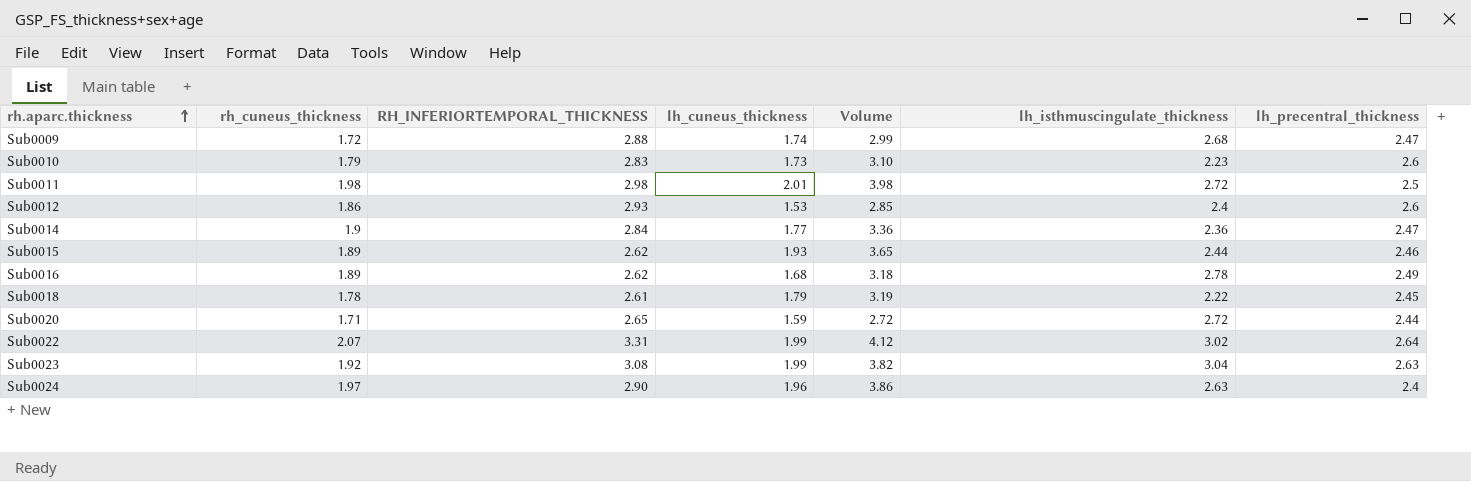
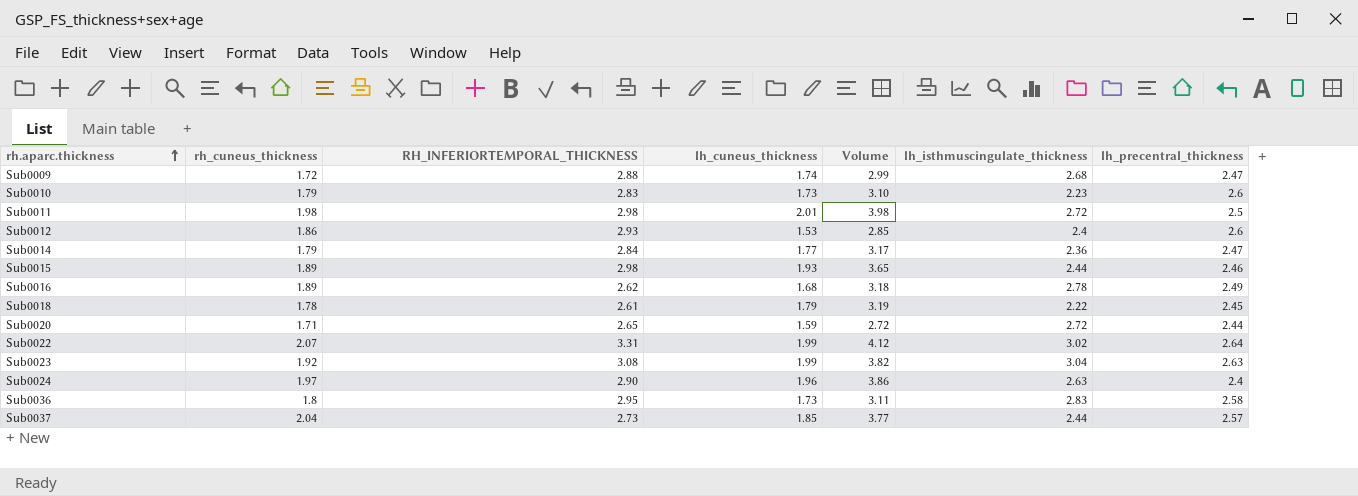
Sub0014 | rh_cuneus_thickness: 1.9 -> 1.79
Sub0014 | Volume: 3.36 -> 3.17
Sub0015 | RH_INFERIORTEMPORAL_THICKNESS: 2.62 -> 2.98
row Sub0036: none -> 1.8 | 2.95 | 1.73 | 3.11 | 2.83 | 2.58
row Sub0037: none -> 2.04 | 2.73 | 1.85 | 3.77 | 2.44 | 2.57

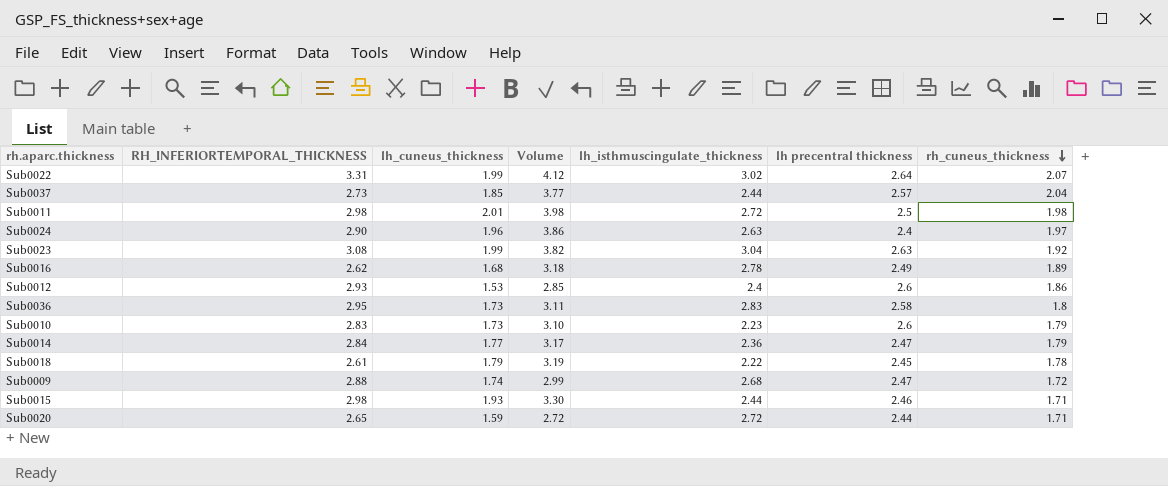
row order: rh.aparc.thickness ascending -> rh_cuneus_thickness descending
column name: lh_precentral_thickness -> lh precentral thickness
column rh_cuneus_thickness | position: 2 -> 7
Sub0015 | Volume: 3.65 -> 3.30
Sub0015 | rh_cuneus_thickness: 1.89 -> 1.71

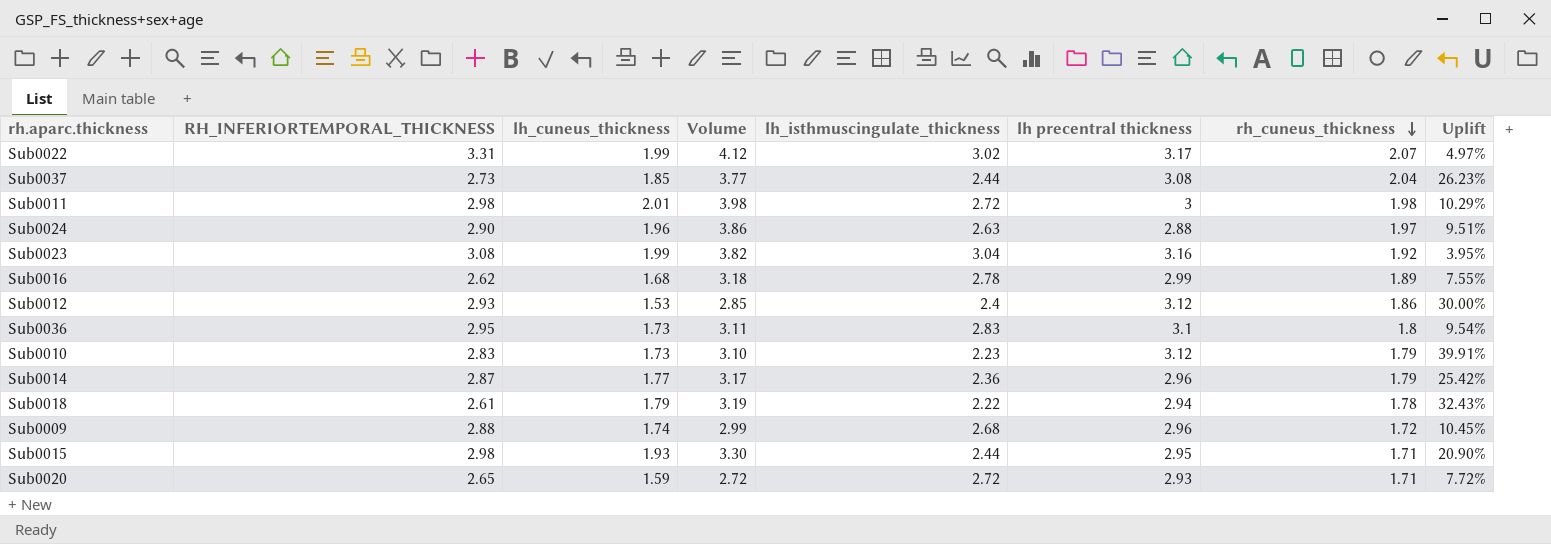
column Uplift | formula: none -> ([lh precentral thickness] - [lh_isthmuscingulate_thickness]) / [lh_isthmuscingulate_thickness]
Sub0022 | lh precentral thickness: 2.64 -> 3.17
Sub0037 | lh precentral thickness: 2.57 -> 3.08
Sub0011 | lh precentral thickness: 2.5 -> 3
Sub0024 | lh precentral thickness: 2.4 -> 2.88
Sub0023 | lh precentral thickness: 2.63 -> 3.16
Sub0016 | lh precentral thickness: 2.49 -> 2.99
Sub0012 | lh precentral thickness: 2.6 -> 3.12
Sub0036 | lh precentral thickness: 2.58 -> 3.1
Sub0010 | lh precentral thickness: 2.6 -> 3.12
Sub0014 | RH_INFERIORTEMPORAL_THICKNESS: 2.84 -> 2.87
Sub0014 | lh precentral thickness: 2.47 -> 2.96
Sub0018 | lh precentral thickness: 2.45 -> 2.94
Sub0009 | lh precentral thickness: 2.47 -> 2.96
Sub0015 | lh precentral thickness: 2.46 -> 2.95
Sub0020 | lh precentral thickness: 2.44 -> 2.93

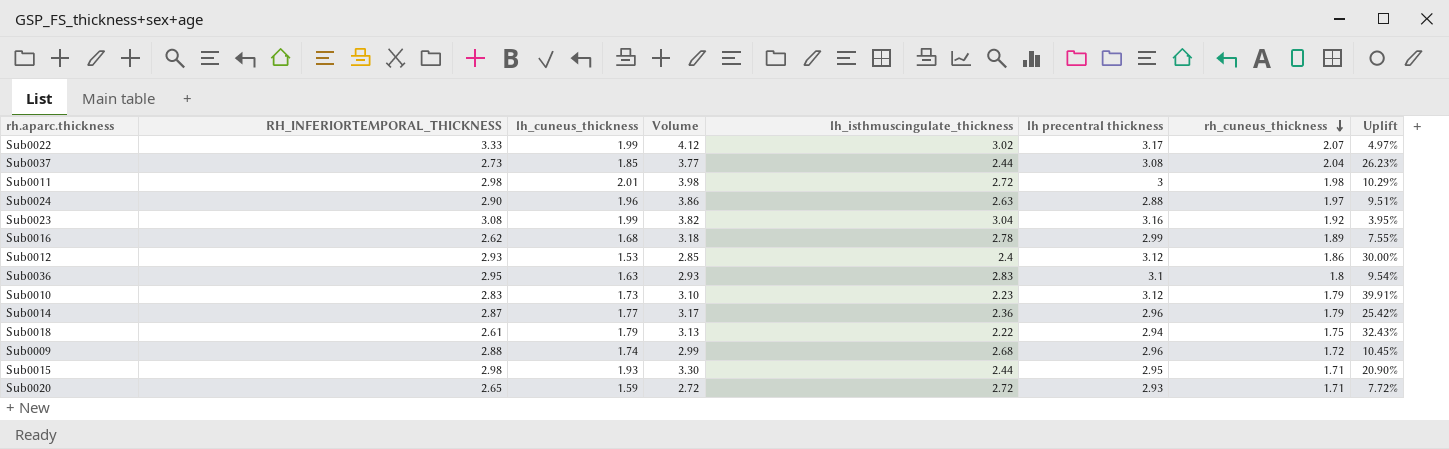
Sub0022 | RH_INFERIORTEMPORAL_THICKNESS: 3.31 -> 3.33
Sub0036 | lh_cuneus_thickness: 1.73 -> 1.63
Sub0036 | Volume: 3.11 -> 2.93
Sub0018 | Volume: 3.19 -> 3.13
Sub0018 | rh_cuneus_thickness: 1.78 -> 1.75

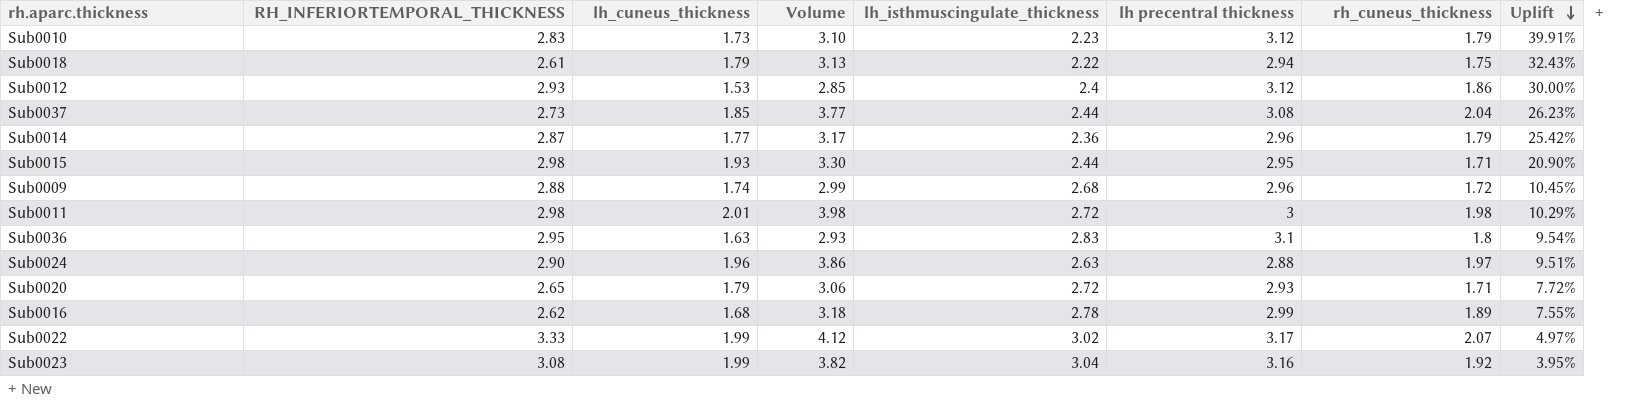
row order: rh_cuneus_thickness descending -> Uplift descending
Sub0020 | lh_cuneus_thickness: 1.59 -> 1.79
Sub0020 | Volume: 2.72 -> 3.06

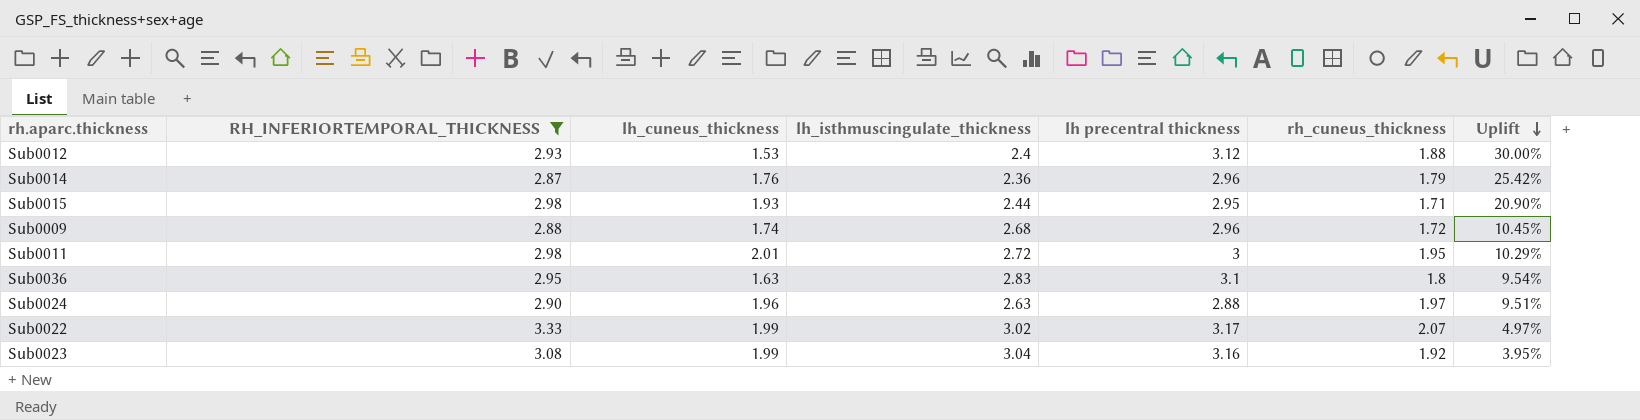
filter: none -> RH_INFERIORTEMPORAL_THICKNESS >= 2.87
column Volume | formula: [lh_cuneus_thickness] * [rh_cuneus_thickness] -> none
Sub0012 | rh_cuneus_thickness: 1.86 -> 1.88
Sub0014 | lh_cuneus_thickness: 1.77 -> 1.76
Sub0011 | rh_cuneus_thickness: 1.98 -> 1.95

